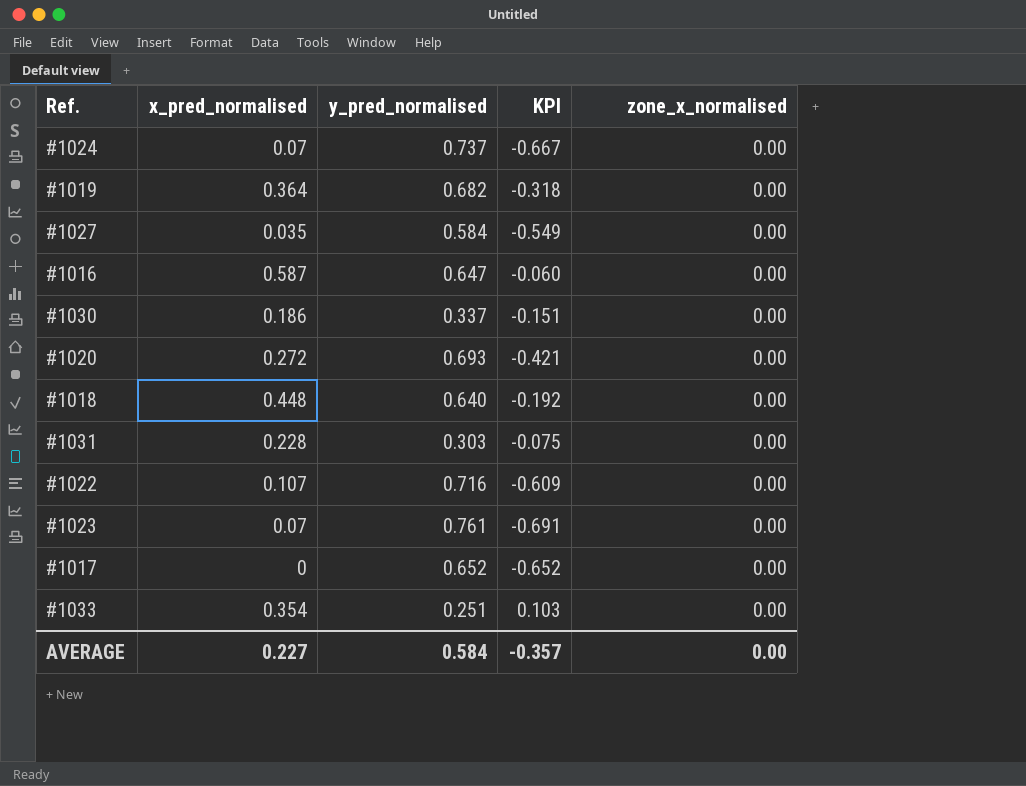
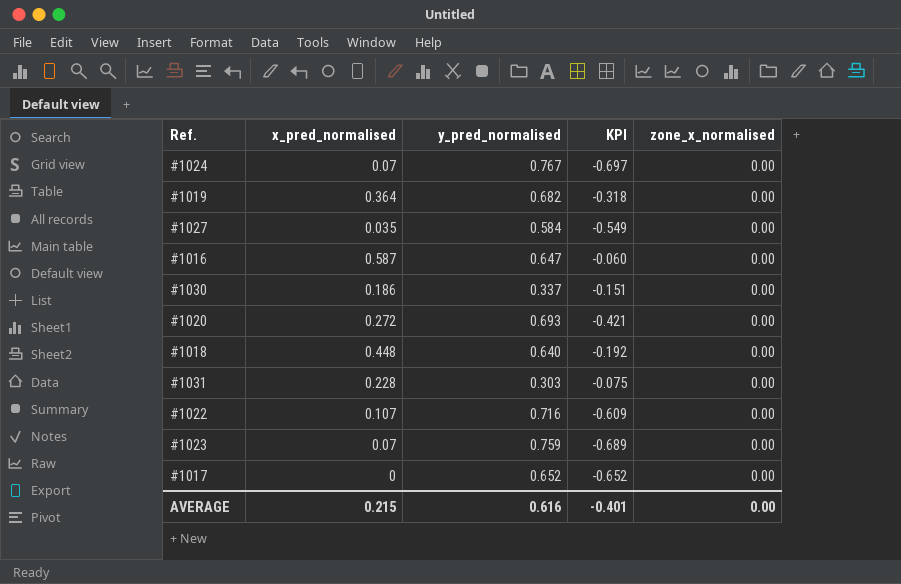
row #1033: 0.354 | 0.251 | 0.103 | 0.00 -> none
#1024 | y_pred_normalised: 0.737 -> 0.767
#1024 | KPI: -0.667 -> -0.697
#1023 | y_pred_normalised: 0.761 -> 0.759
#1023 | KPI: -0.691 -> -0.689
AVERAGE | x_pred_normalised: 0.227 -> 0.215
AVERAGE | y_pred_normalised: 0.584 -> 0.616
AVERAGE | KPI: -0.357 -> -0.401

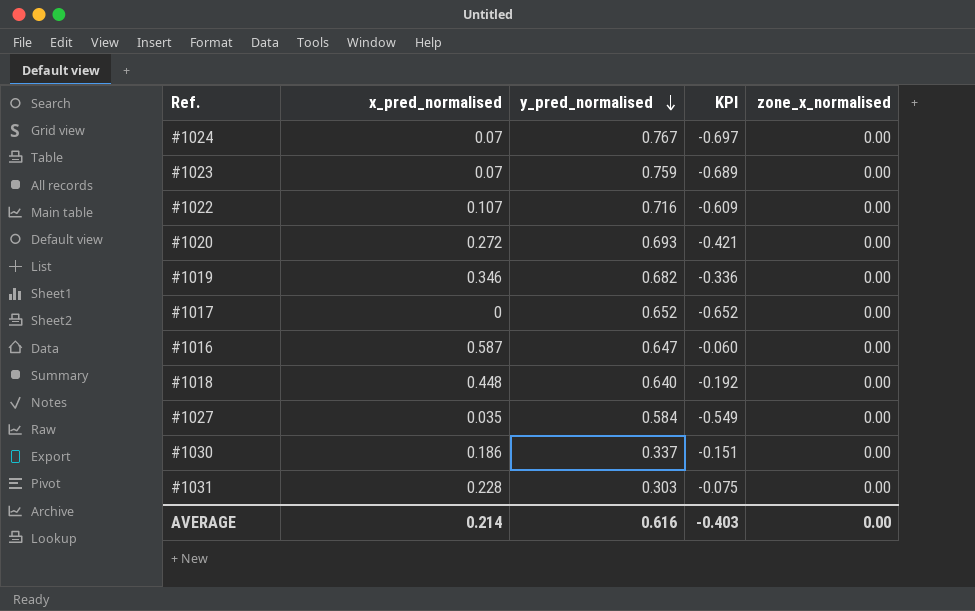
row order: none -> y_pred_normalised descending
#1019 | x_pred_normalised: 0.364 -> 0.346
#1019 | KPI: -0.318 -> -0.336
AVERAGE | x_pred_normalised: 0.215 -> 0.214
AVERAGE | KPI: -0.401 -> -0.403

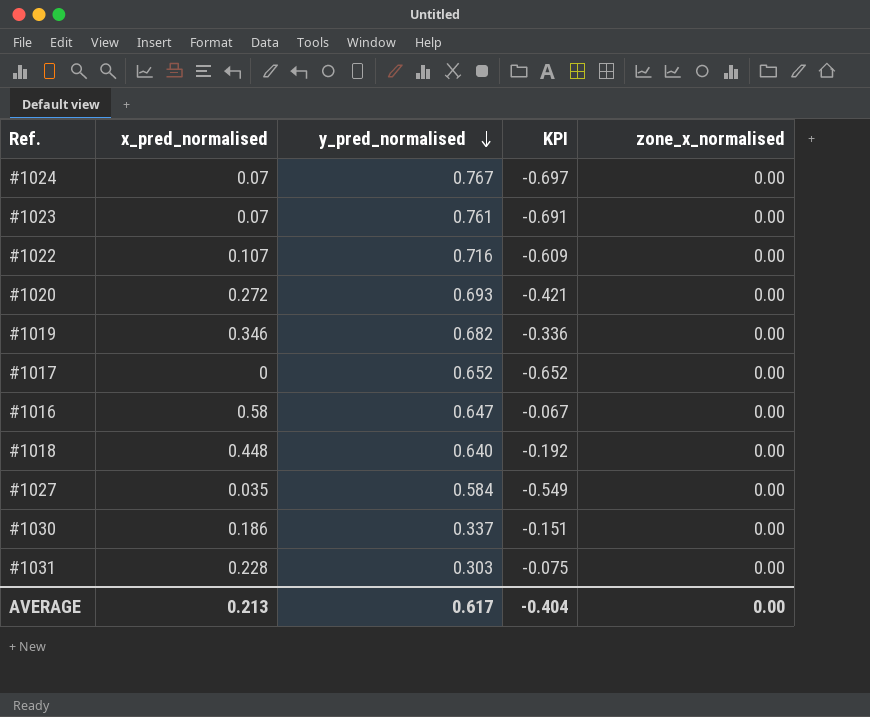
#1023 | y_pred_normalised: 0.759 -> 0.761
#1023 | KPI: -0.689 -> -0.691
#1016 | x_pred_normalised: 0.587 -> 0.58
#1016 | KPI: -0.060 -> -0.067
AVERAGE | x_pred_normalised: 0.214 -> 0.213
AVERAGE | y_pred_normalised: 0.616 -> 0.617
AVERAGE | KPI: -0.403 -> -0.404

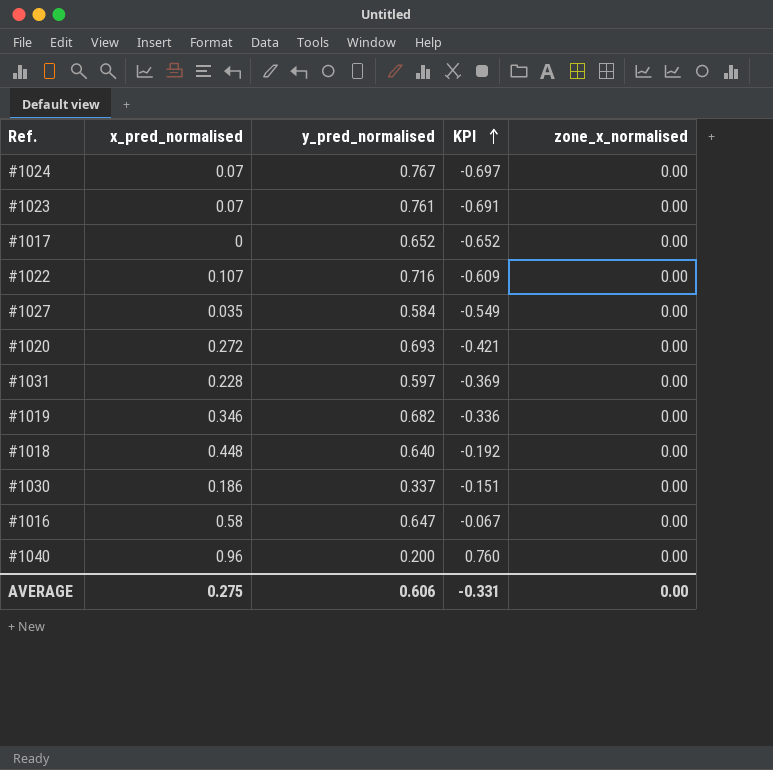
row order: y_pred_normalised descending -> KPI ascending
#1031 | y_pred_normalised: 0.303 -> 0.597
#1031 | KPI: -0.075 -> -0.369
row #1040: none -> 0.96 | 0.200 | 0.760 | 0.00
AVERAGE | x_pred_normalised: 0.213 -> 0.275
AVERAGE | y_pred_normalised: 0.617 -> 0.606
AVERAGE | KPI: -0.404 -> -0.331

